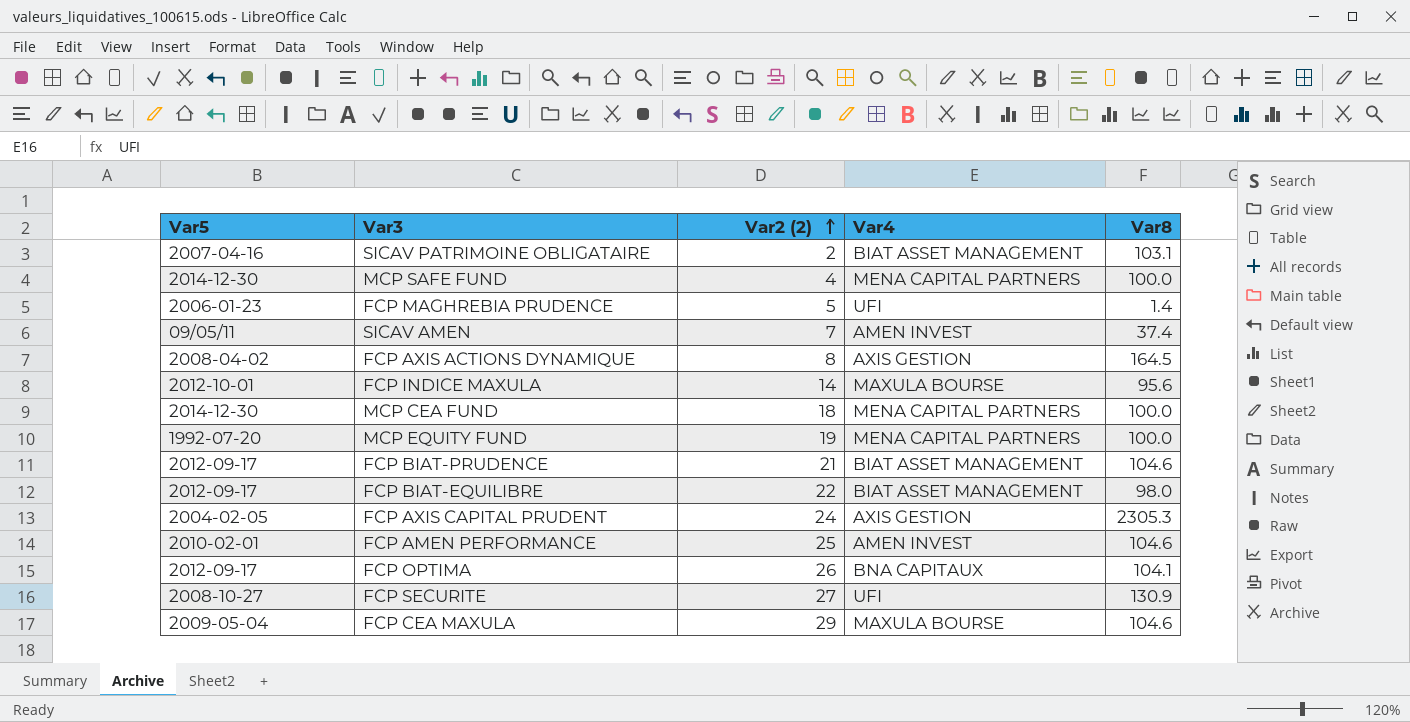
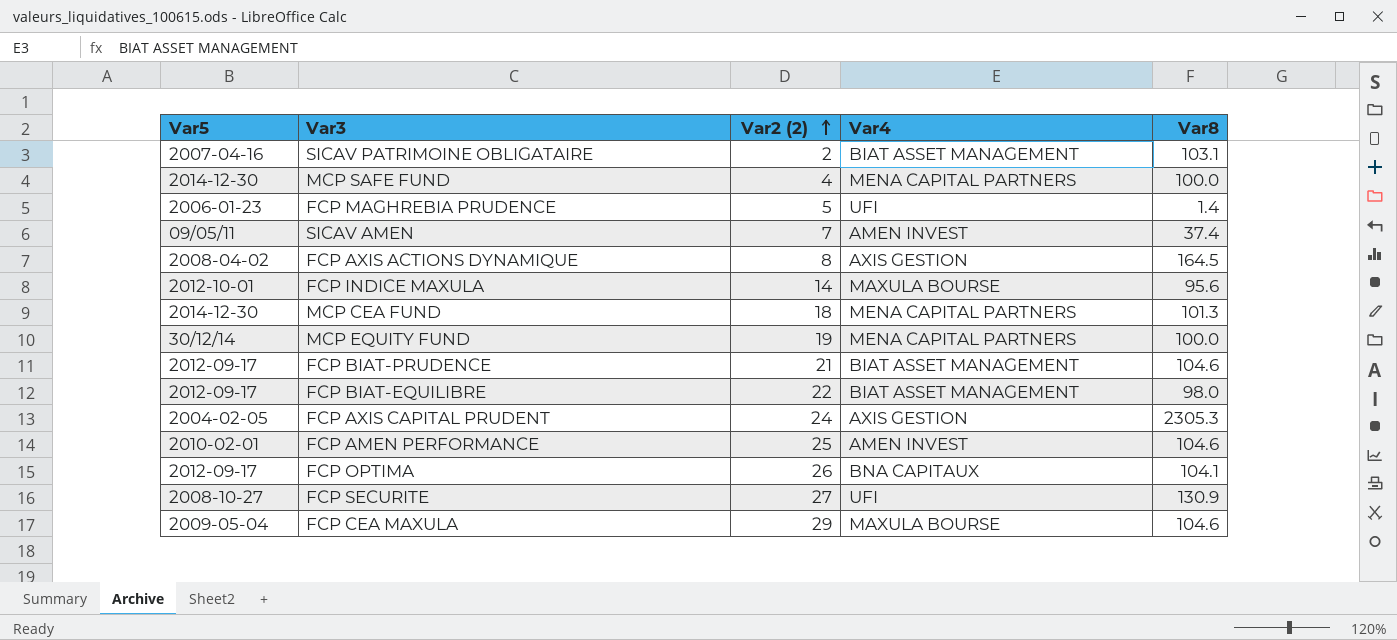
MCP CEA FUND | Var8: 100.0 -> 101.3
MCP EQUITY FUND | Var5: 1992-07-20 -> 30/12/14

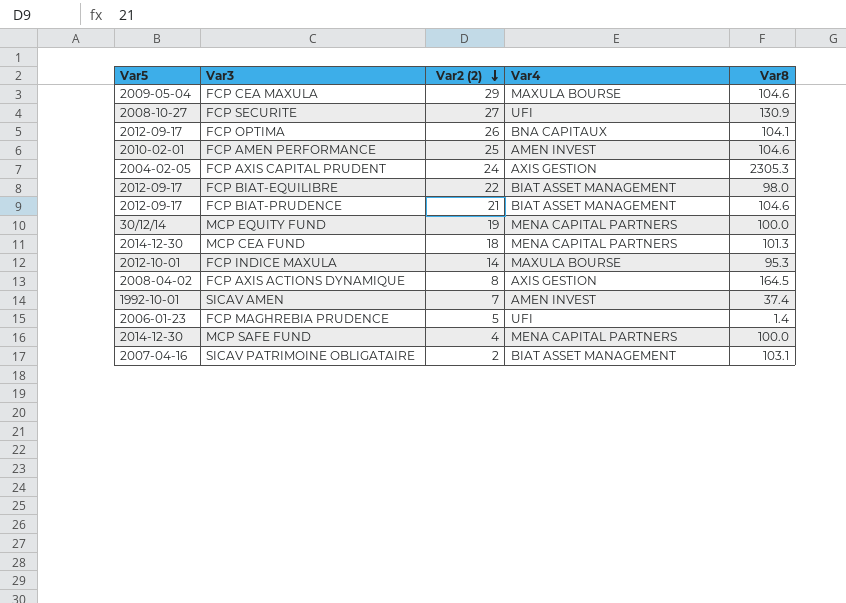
row order: Var2 (2) ascending -> Var2 (2) descending
FCP INDICE MAXULA | Var8: 95.6 -> 95.3
SICAV AMEN | Var5: 09/05/11 -> 1992-10-01

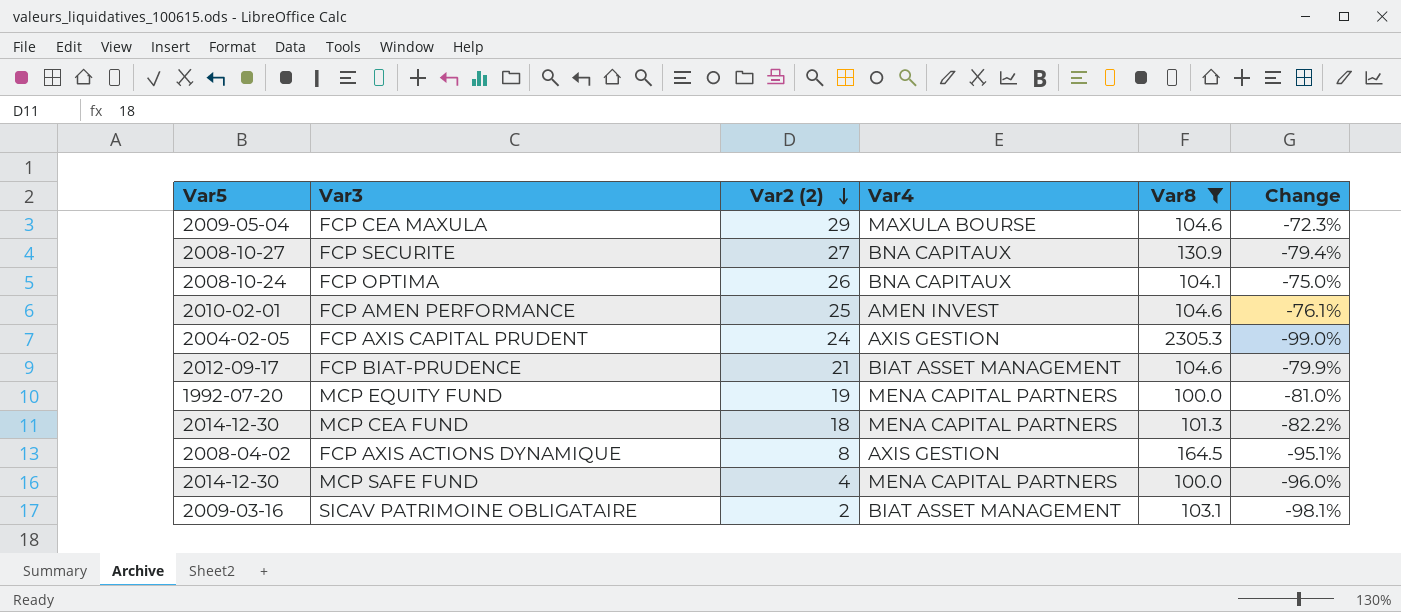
filter: none -> Var8 >= 100.0
column Change | formula: none -> ([Var2 (2)] - [Var8]) / [Var8]
FCP SECURITE | Var4: UFI -> BNA CAPITAUX
FCP OPTIMA | Var5: 2012-09-17 -> 2008-10-24
MCP EQUITY FUND | Var5: 30/12/14 -> 1992-07-20
SICAV PATRIMOINE OBLIGATAIRE | Var5: 2007-04-16 -> 2009-03-16

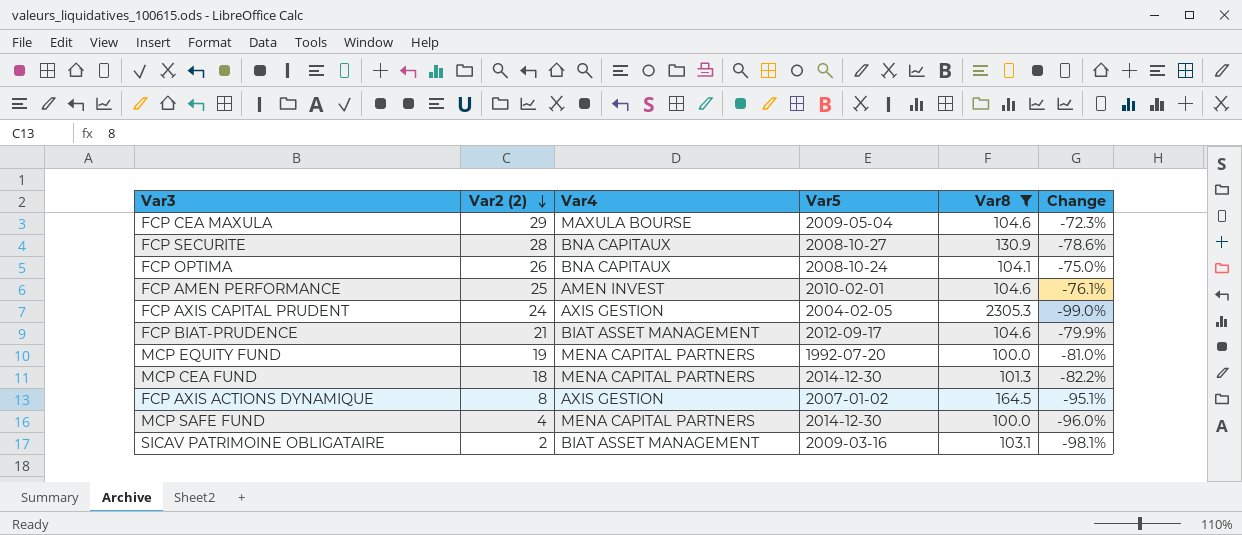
column Var5 | position: 1 -> 4
FCP SECURITE | Var2 (2): 27 -> 28
FCP SECURITE | Change: -79.4% -> -78.6%
FCP AXIS ACTIONS DYNAMIQUE | Var5: 2008-04-02 -> 2007-01-02

